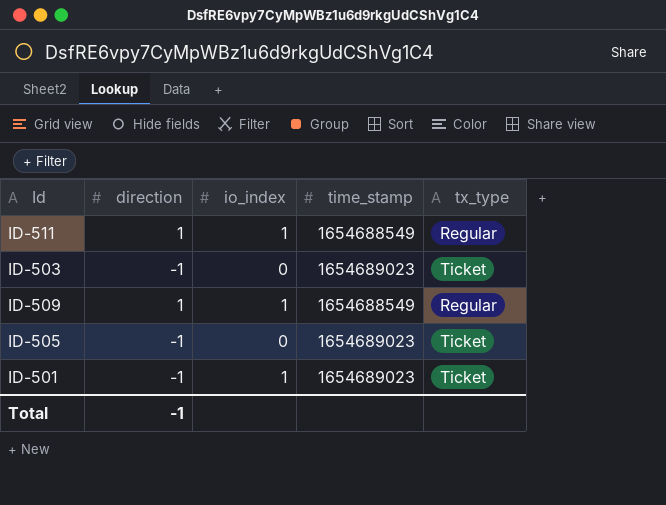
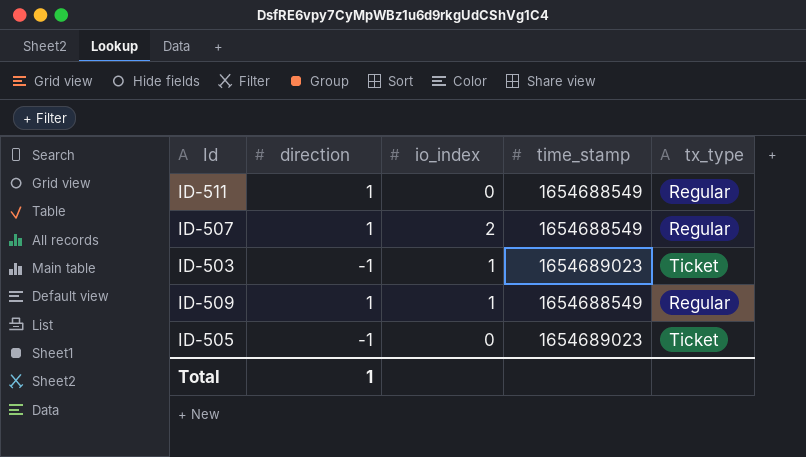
row ID-501: -1 | 1 | 1654689023 | Ticket -> none
ID-511 | io_index: 1 -> 0
row ID-507: none -> 1 | 2 | 1654688549 | Regular
ID-503 | io_index: 0 -> 1
Total | direction: -1 -> 1

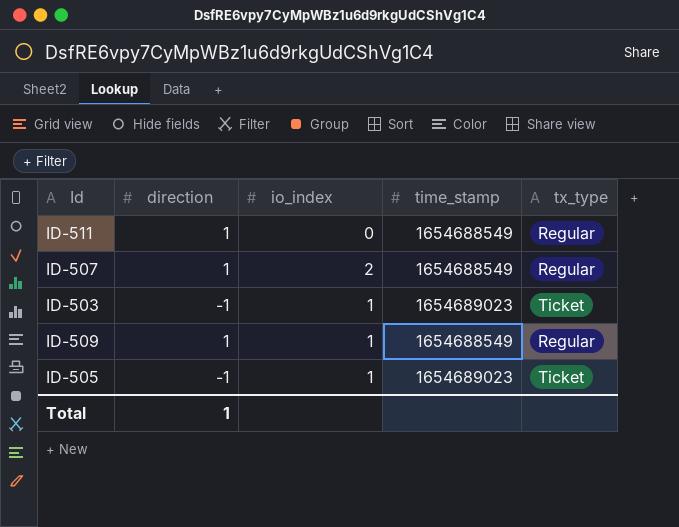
ID-505 | io_index: 0 -> 1

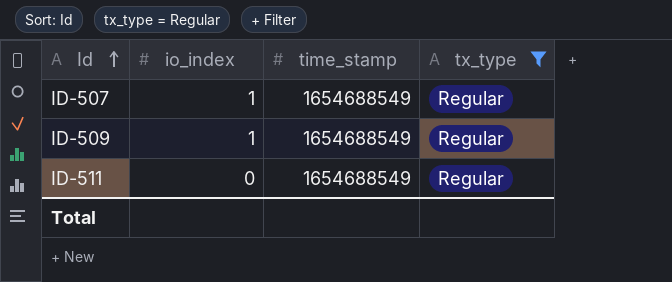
filter: none -> tx_type = Regular
row order: none -> Id ascending
column direction | position: 2 -> none
ID-507 | io_index: 2 -> 1

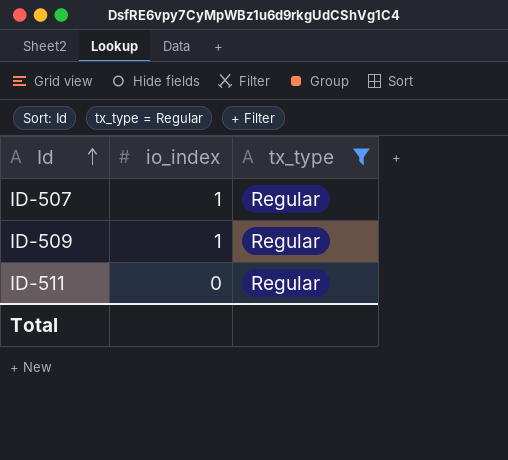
column time_stamp | position: 3 -> none

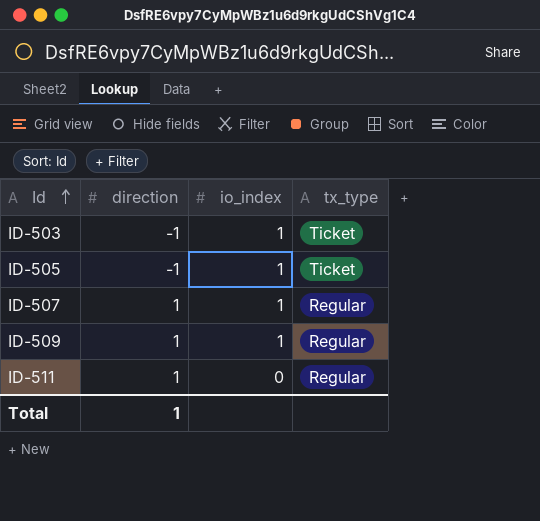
filter: tx_type = Regular -> none
column direction | position: none -> 2

